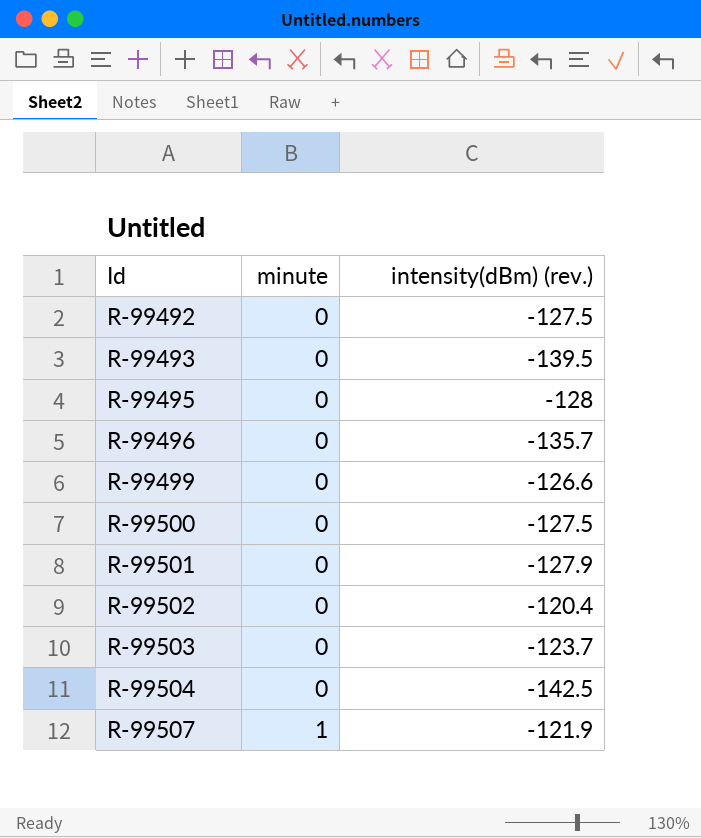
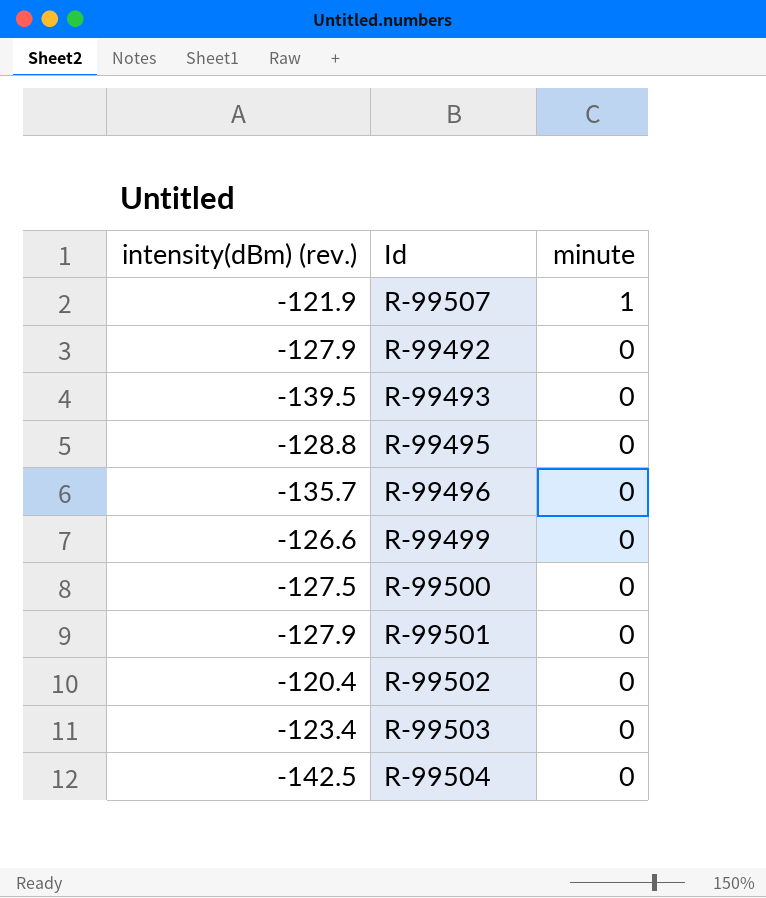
row order: Id ascending -> minute descending
column intensity(dBm) (rev.) | position: 3 -> 1
R-99492 | intensity(dBm) (rev.): -127.5 -> -127.9
R-99495 | intensity(dBm) (rev.): -128 -> -128.8
R-99503 | intensity(dBm) (rev.): -123.7 -> -123.4

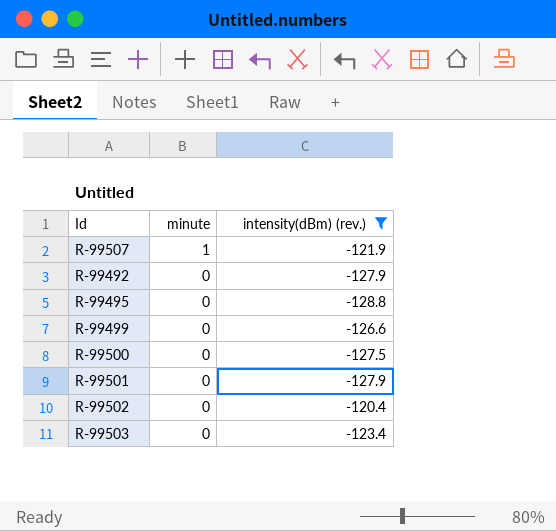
filter: none -> intensity(dBm) (rev.) >= -128.8
column intensity(dBm) (rev.) | position: 1 -> 3

